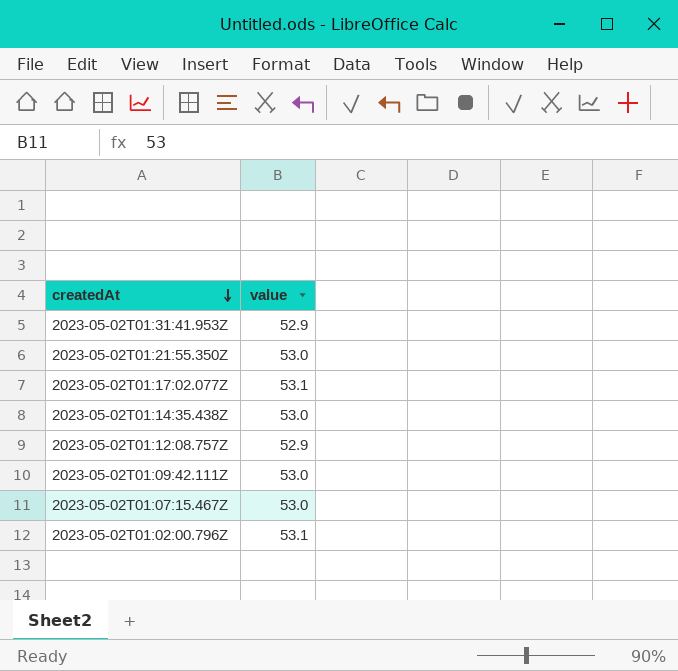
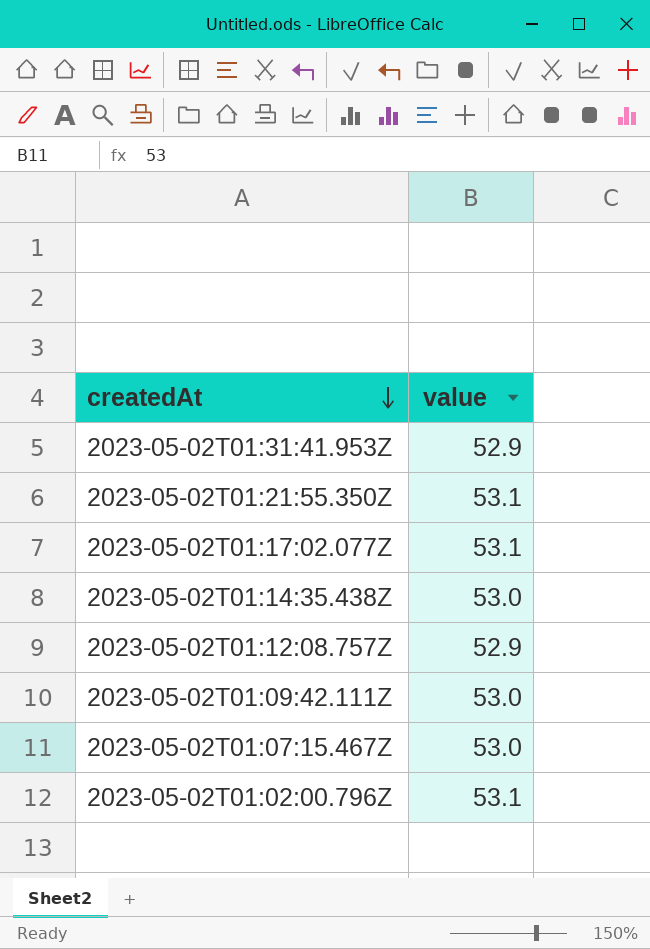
2023-05-02T01:21:55.350Z | value: 53.0 -> 53.1

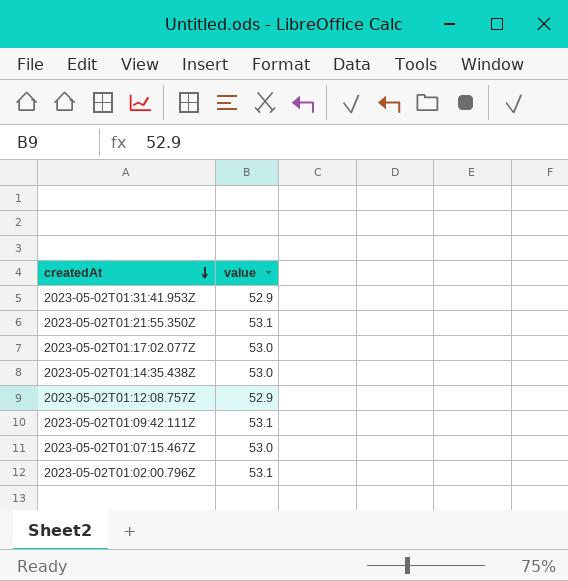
2023-05-02T01:17:02.077Z | value: 53.1 -> 53.0
2023-05-02T01:09:42.111Z | value: 53.0 -> 53.1

